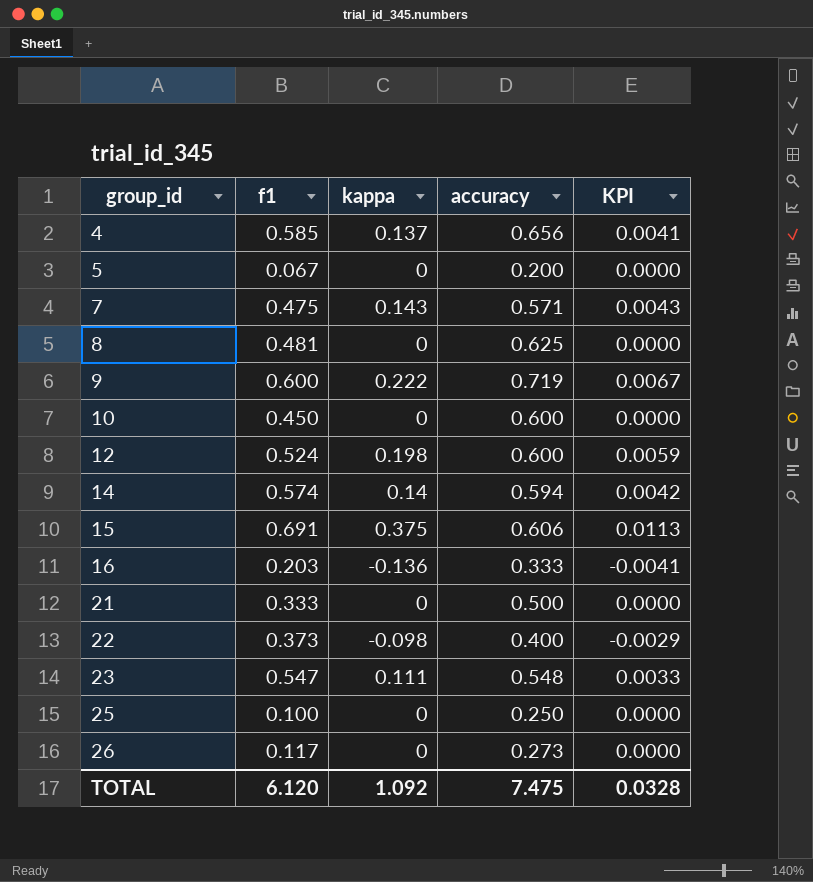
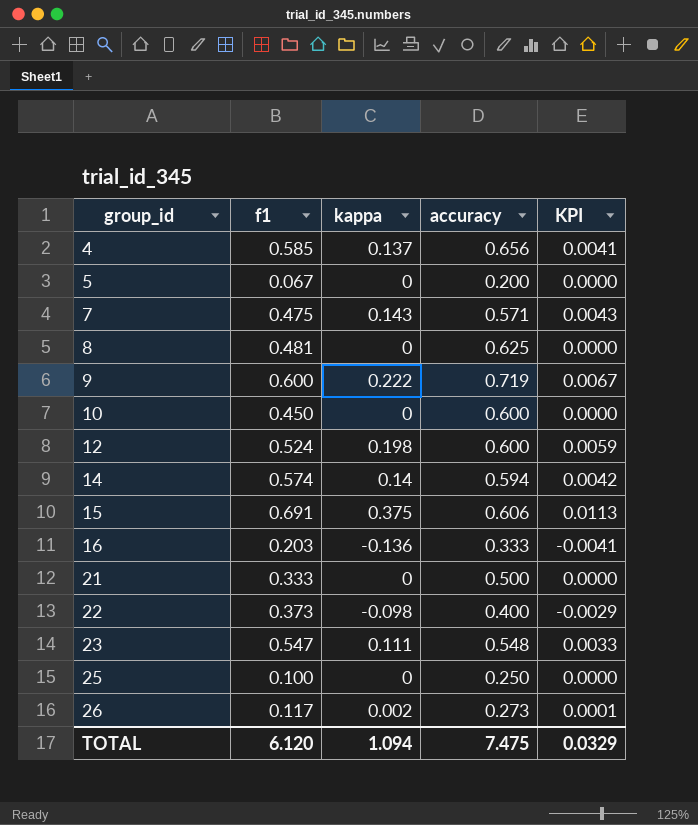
26 | kappa: 0 -> 0.002
26 | KPI: 0.0000 -> 0.0001
TOTAL | kappa: 1.092 -> 1.094
TOTAL | KPI: 0.0328 -> 0.0329

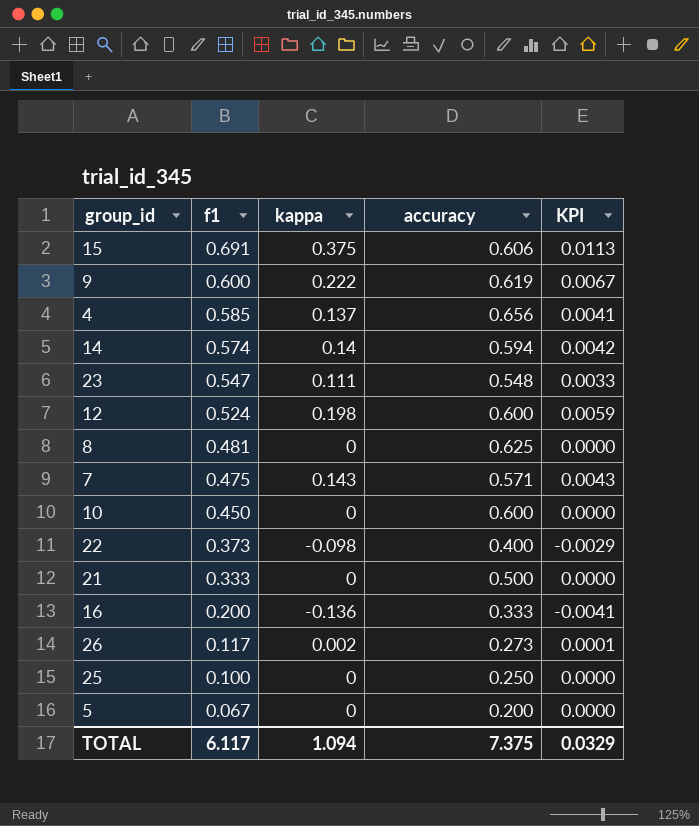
row order: group_id ascending -> f1 descending
9 | accuracy: 0.719 -> 0.619
16 | f1: 0.203 -> 0.200
TOTAL | f1: 6.120 -> 6.117
TOTAL | accuracy: 7.475 -> 7.375

